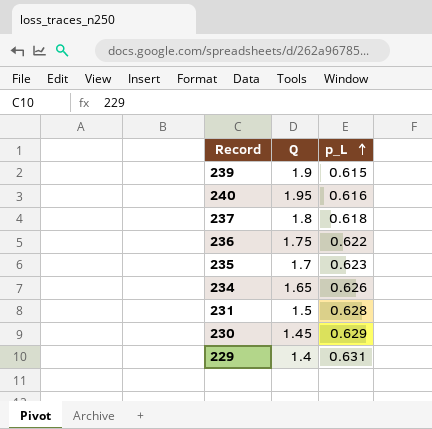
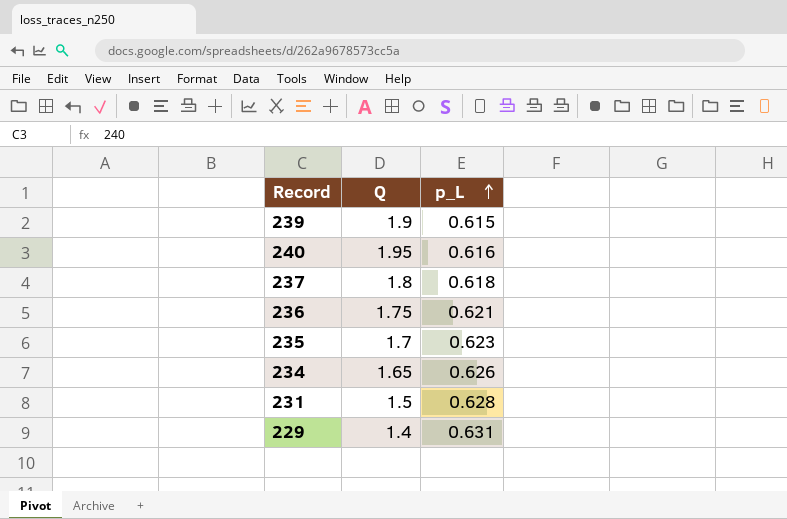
row 230: 1.45 | 0.629 -> none
236 | p_L: 0.622 -> 0.621

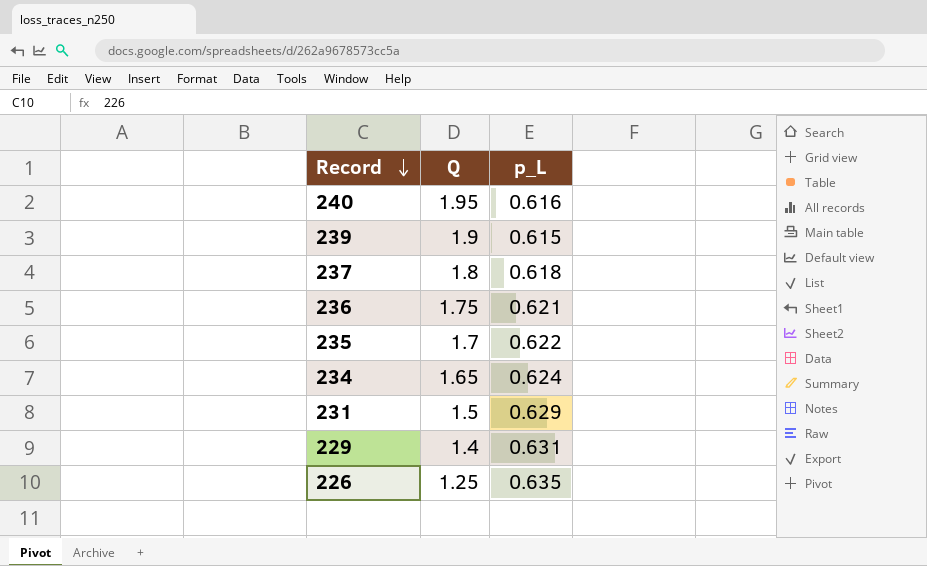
row order: p_L ascending -> Record descending
235 | p_L: 0.623 -> 0.622
234 | p_L: 0.626 -> 0.624
231 | p_L: 0.628 -> 0.629
row 226: none -> 1.25 | 0.635

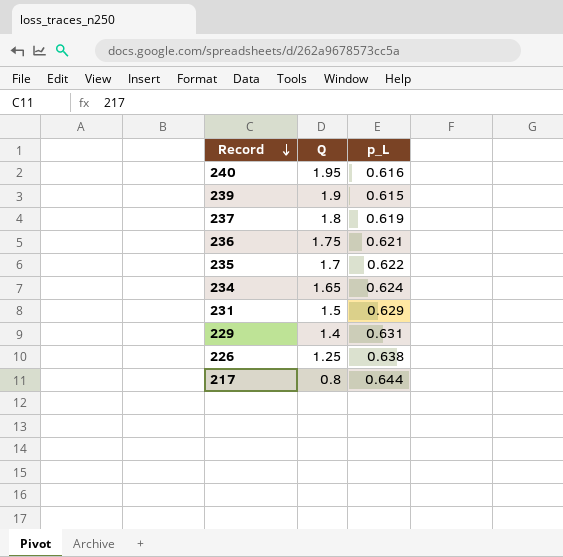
237 | p_L: 0.618 -> 0.619
226 | p_L: 0.635 -> 0.638
row 217: none -> 0.8 | 0.644

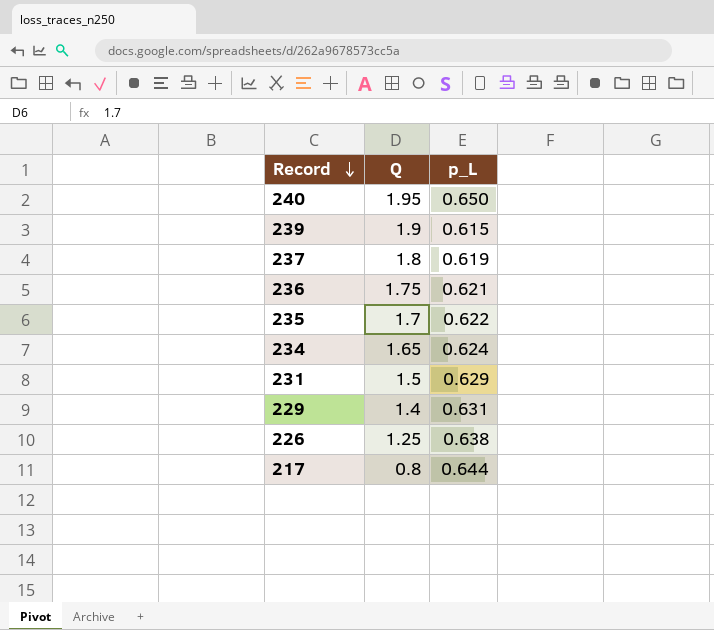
240 | p_L: 0.616 -> 0.650

